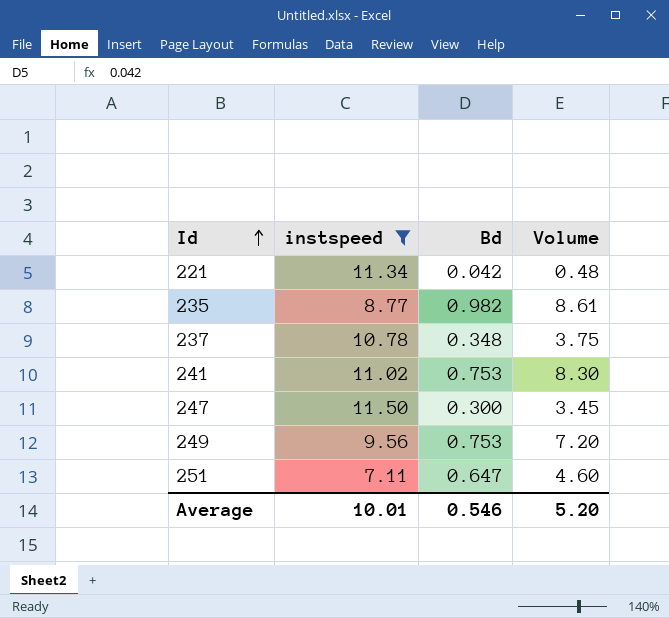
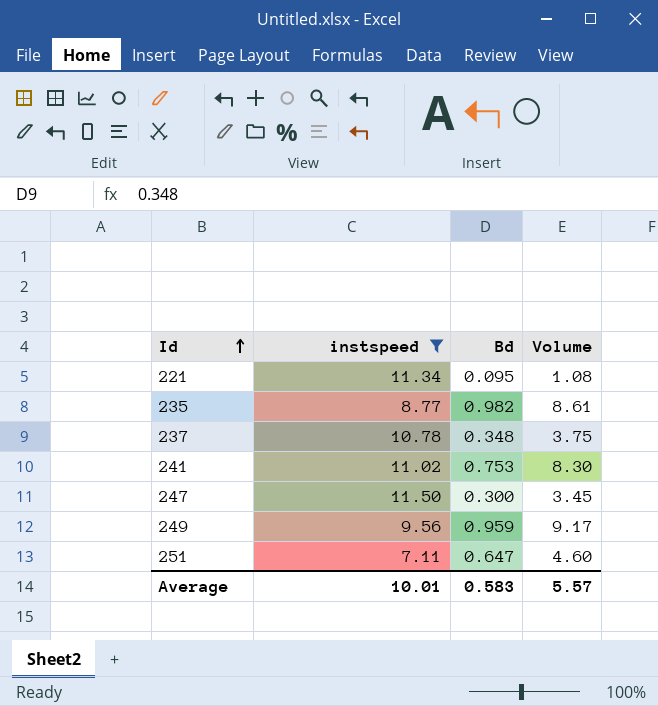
221 | Bd: 0.042 -> 0.095
221 | Volume: 0.48 -> 1.08
249 | Bd: 0.753 -> 0.959
249 | Volume: 7.20 -> 9.17
Average | Bd: 0.546 -> 0.583
Average | Volume: 5.20 -> 5.57

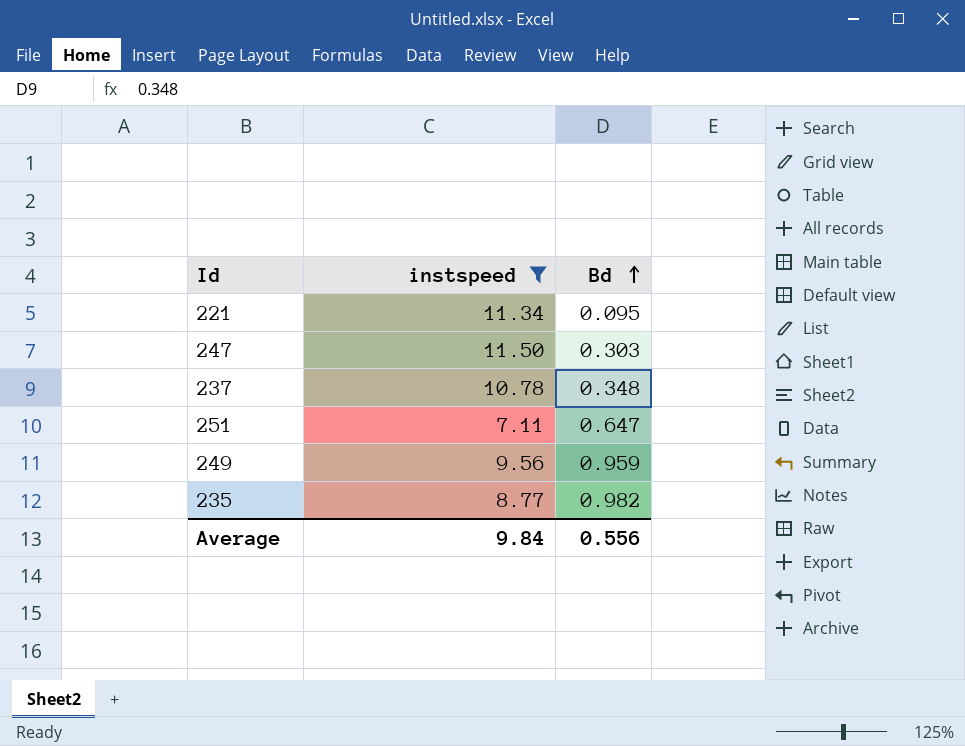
row order: Id ascending -> Bd ascending
column Volume | formula: [instspeed] * [Bd] -> none
row 241: 11.02 | 0.753 | 8.30 -> none
247 | Bd: 0.300 -> 0.303
Average | instspeed: 10.01 -> 9.84
Average | Bd: 0.583 -> 0.556

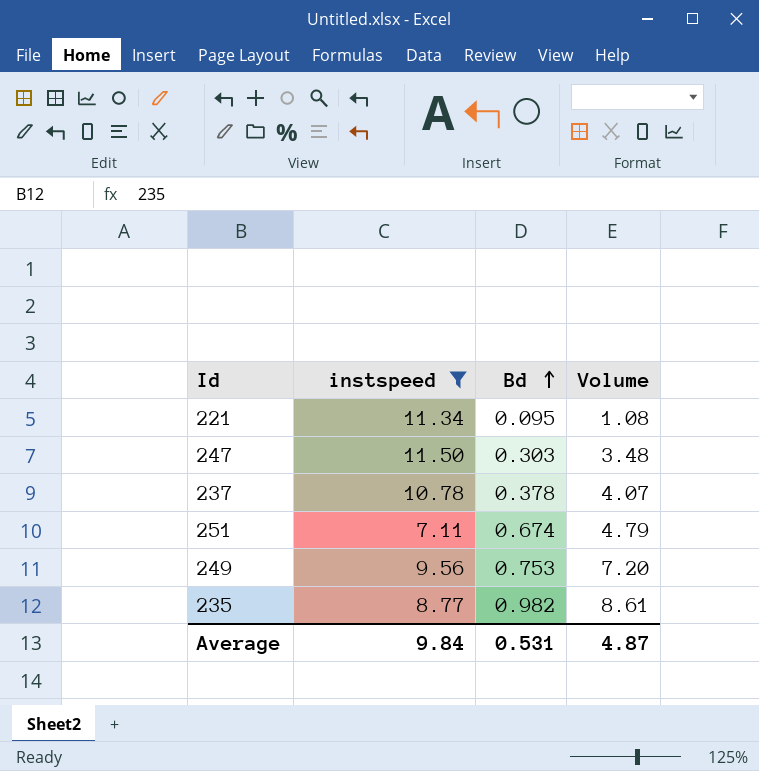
column Volume | formula: none -> [instspeed] * [Bd]
237 | Bd: 0.348 -> 0.378
251 | Bd: 0.647 -> 0.674
249 | Bd: 0.959 -> 0.753
Average | Bd: 0.556 -> 0.531

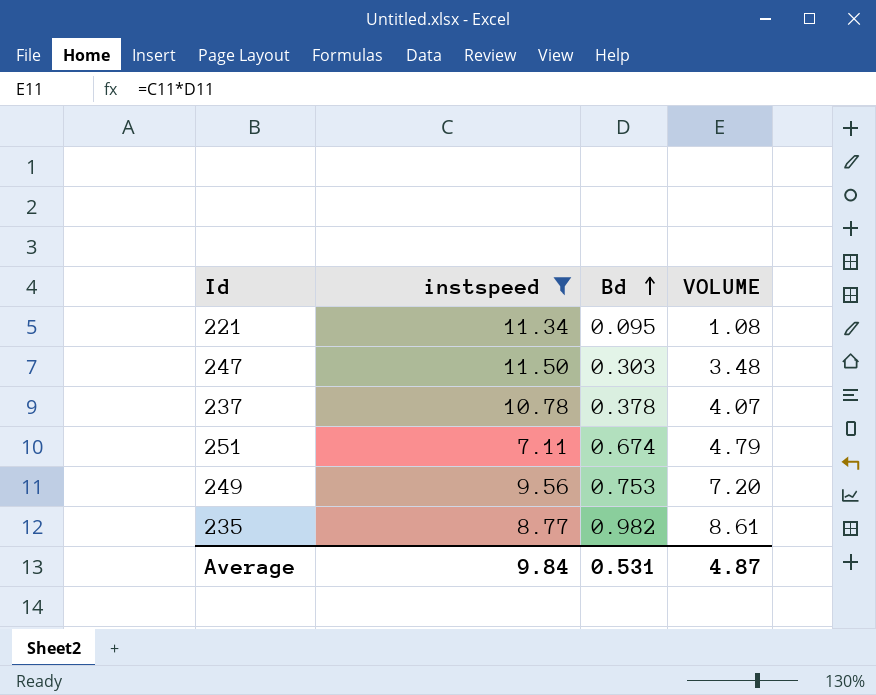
column name: Volume -> VOLUME

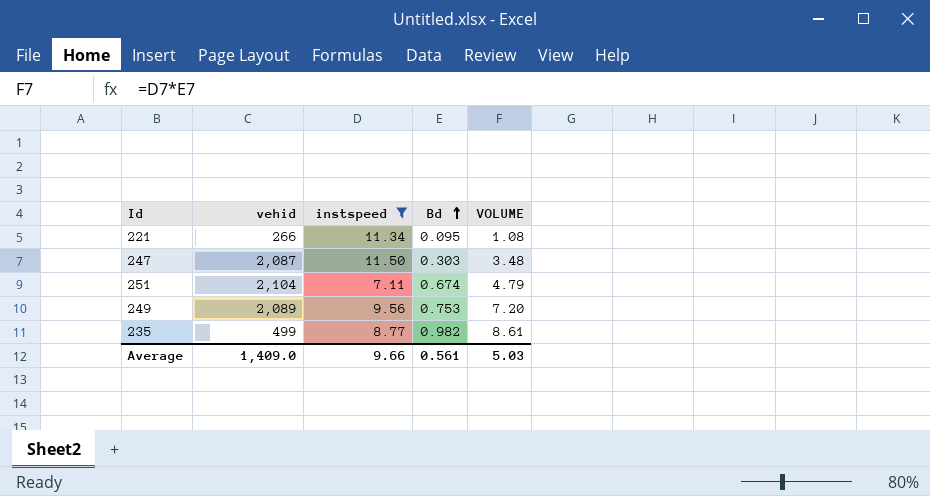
column vehid | position: none -> 2
row 237: 10.78 | 0.378 | 4.07 -> none
Average | instspeed: 9.84 -> 9.66
Average | Bd: 0.531 -> 0.561
Average | VOLUME: 4.87 -> 5.03

